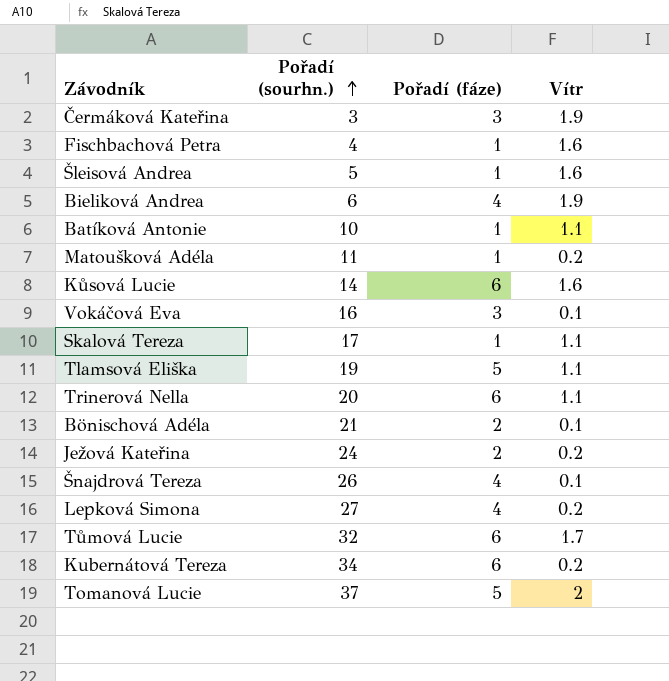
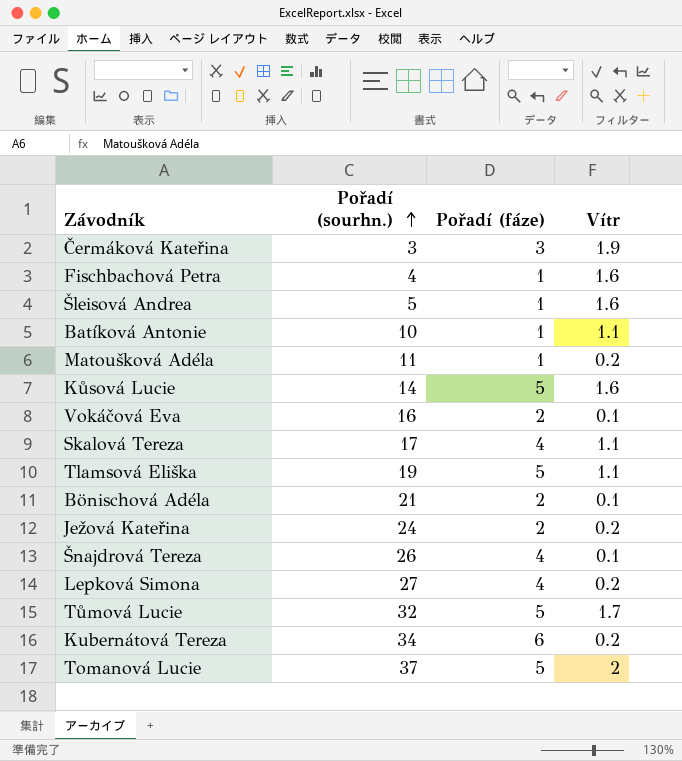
row Bieliková Andrea: 6 | 4 | 1.9 -> none
row Trinerová Nella: 20 | 6 | 1.1 -> none
Kůsová Lucie | Pořadí (fáze): 6 -> 5
Vokáčová Eva | Pořadí (fáze): 3 -> 2
Skalová Tereza | Pořadí (fáze): 1 -> 4
Tůmová Lucie | Pořadí (fáze): 6 -> 5

